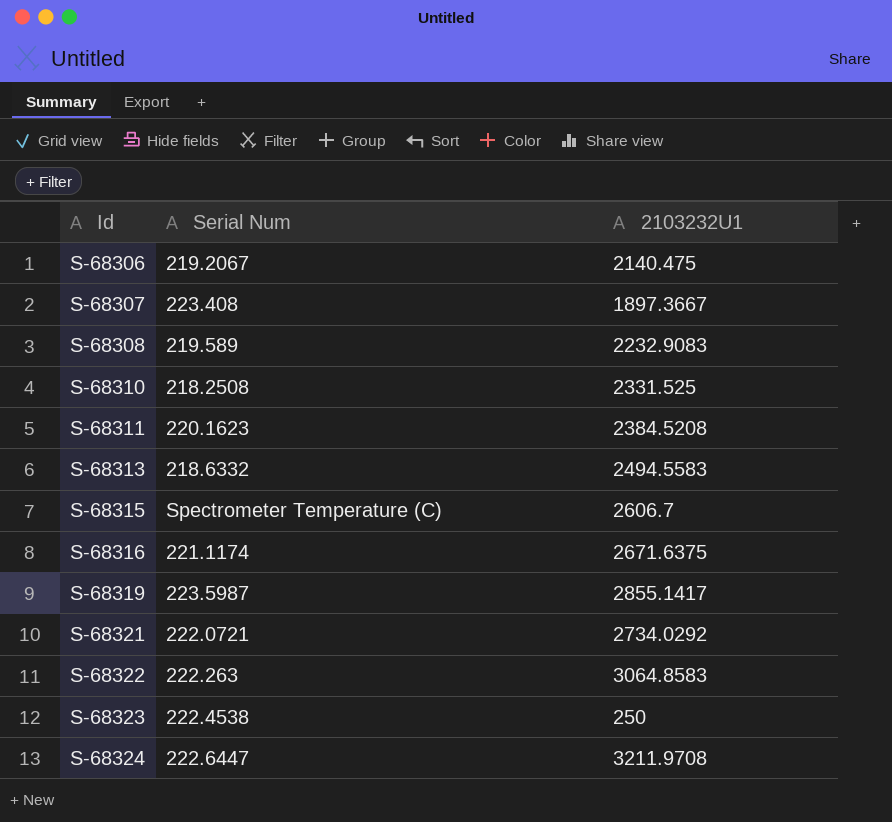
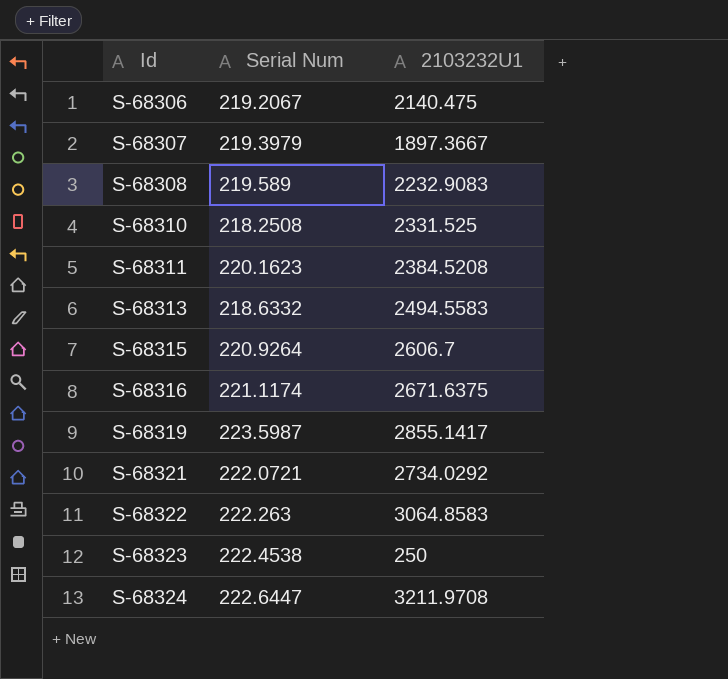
S-68307 | Serial Num: 223.408 -> 219.3979
S-68315 | Serial Num: Spectrometer Temperature (C) -> 220.9264

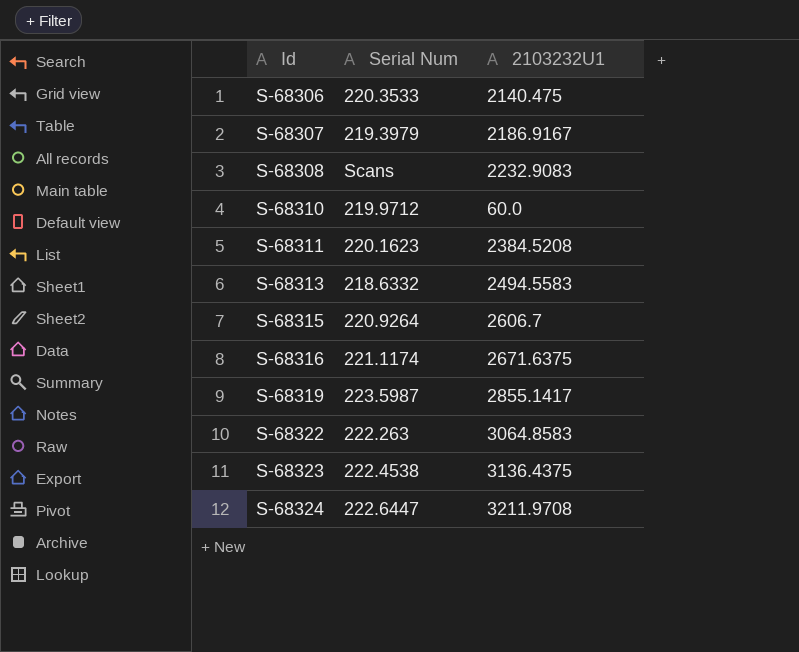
row S-68321: 222.0721 | 2734.0292 -> none
S-68306 | Serial Num: 219.2067 -> 220.3533
S-68307 | 2103232U1: 1897.3667 -> 2186.9167
S-68308 | Serial Num: 219.589 -> Scans
S-68310 | Serial Num: 218.2508 -> 219.9712
S-68310 | 2103232U1: 2331.525 -> 60.0
S-68323 | 2103232U1: 250 -> 3136.4375

